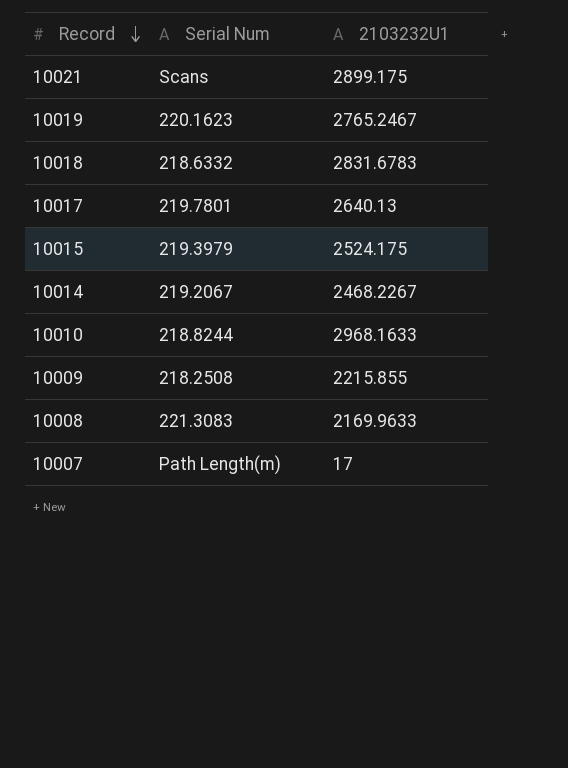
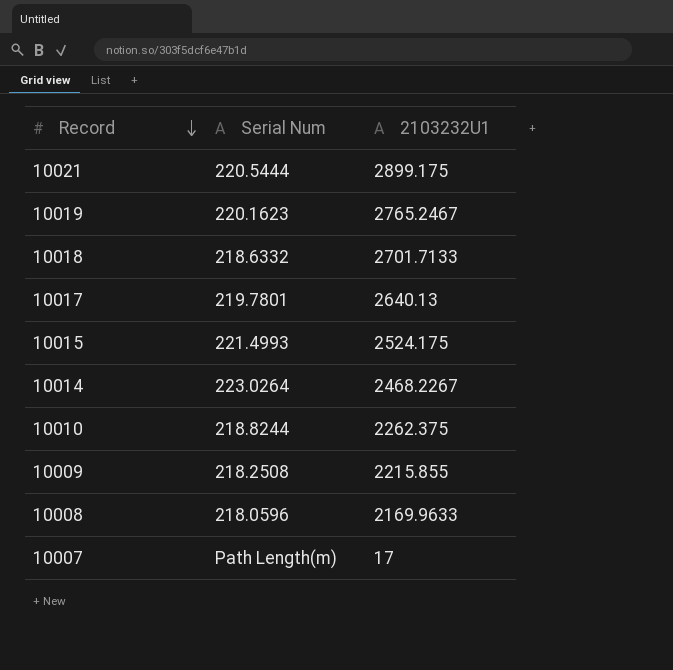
10021 | Serial Num: Scans -> 220.5444
10018 | 2103232U1: 2831.6783 -> 2701.7133
10015 | Serial Num: 219.3979 -> 221.4993
10014 | Serial Num: 219.2067 -> 223.0264
10010 | 2103232U1: 2968.1633 -> 2262.375
10008 | Serial Num: 221.3083 -> 218.0596

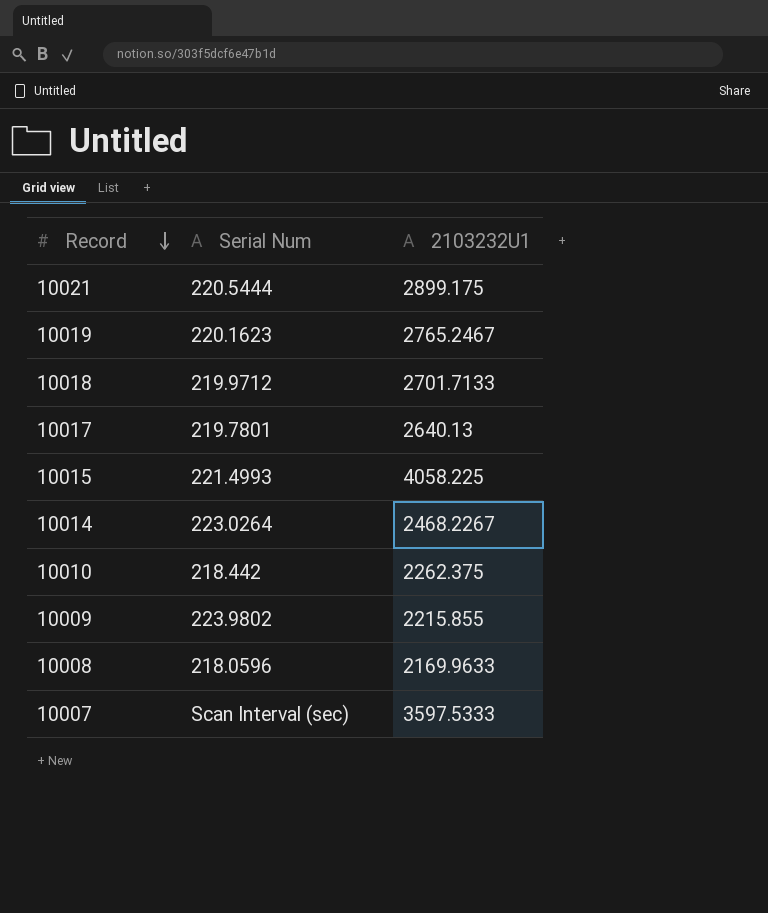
10018 | Serial Num: 218.6332 -> 219.9712
10015 | 2103232U1: 2524.175 -> 4058.225
10010 | Serial Num: 218.8244 -> 218.442
10009 | Serial Num: 218.2508 -> 223.9802
10007 | Serial Num: Path Length(m) -> Scan Interval (sec)
10007 | 2103232U1: 17 -> 3597.5333

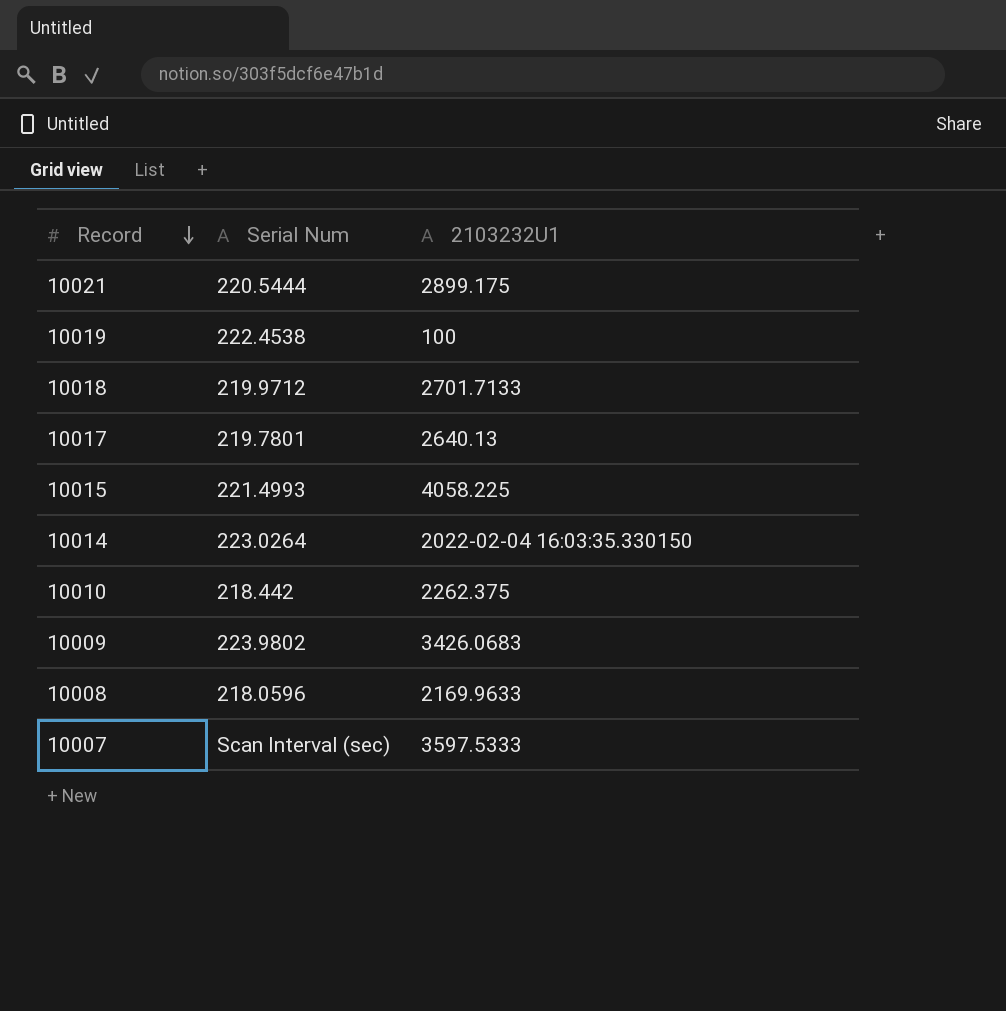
10019 | Serial Num: 220.1623 -> 222.4538
10019 | 2103232U1: 2765.2467 -> 100
10014 | 2103232U1: 2468.2267 -> 2022-02-04 16:03:35.330150
10009 | 2103232U1: 2215.855 -> 3426.0683

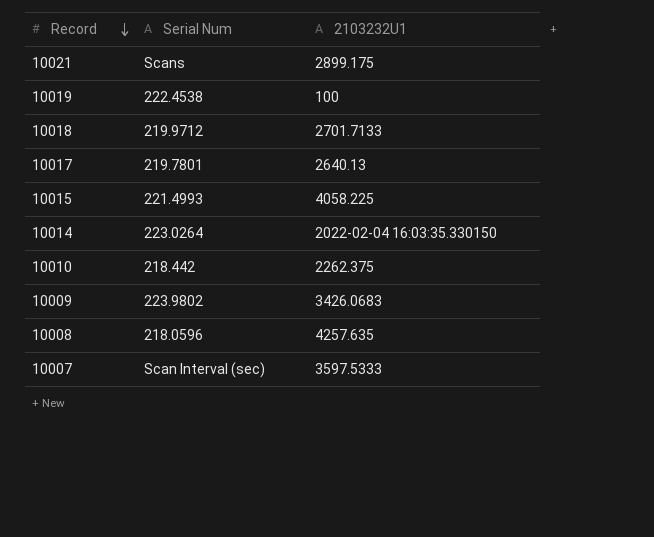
10021 | Serial Num: 220.5444 -> Scans
10008 | 2103232U1: 2169.9633 -> 4257.635

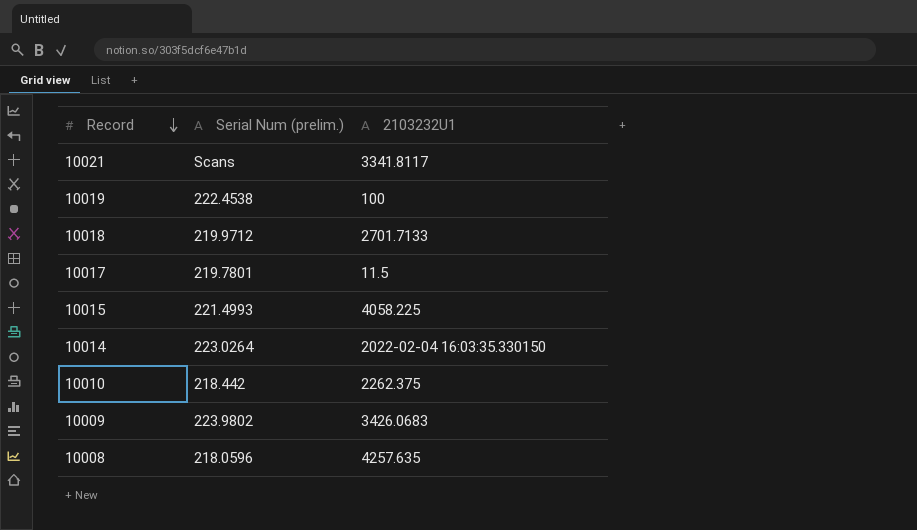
column name: Serial Num -> Serial Num (prelim.)
row 10007: Scan Interval (sec) | 3597.5333 -> none
10021 | 2103232U1: 2899.175 -> 3341.8117
10017 | 2103232U1: 2640.13 -> 11.5

